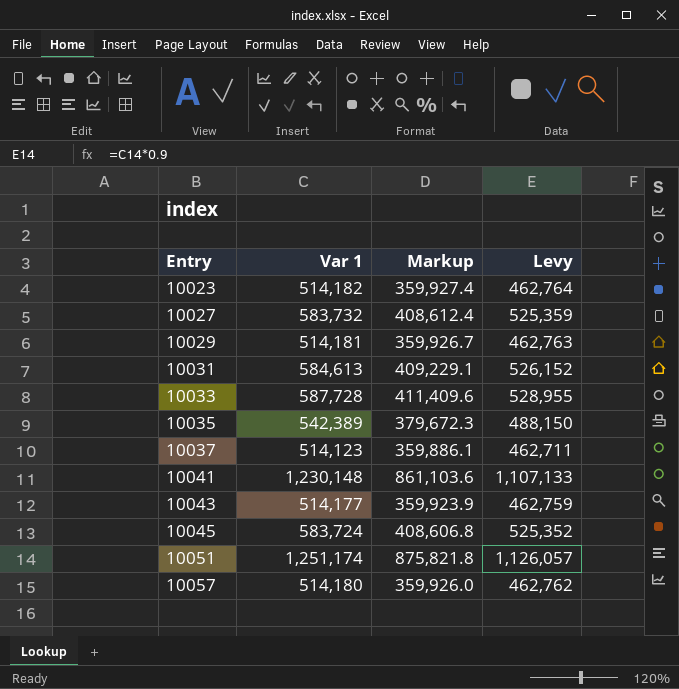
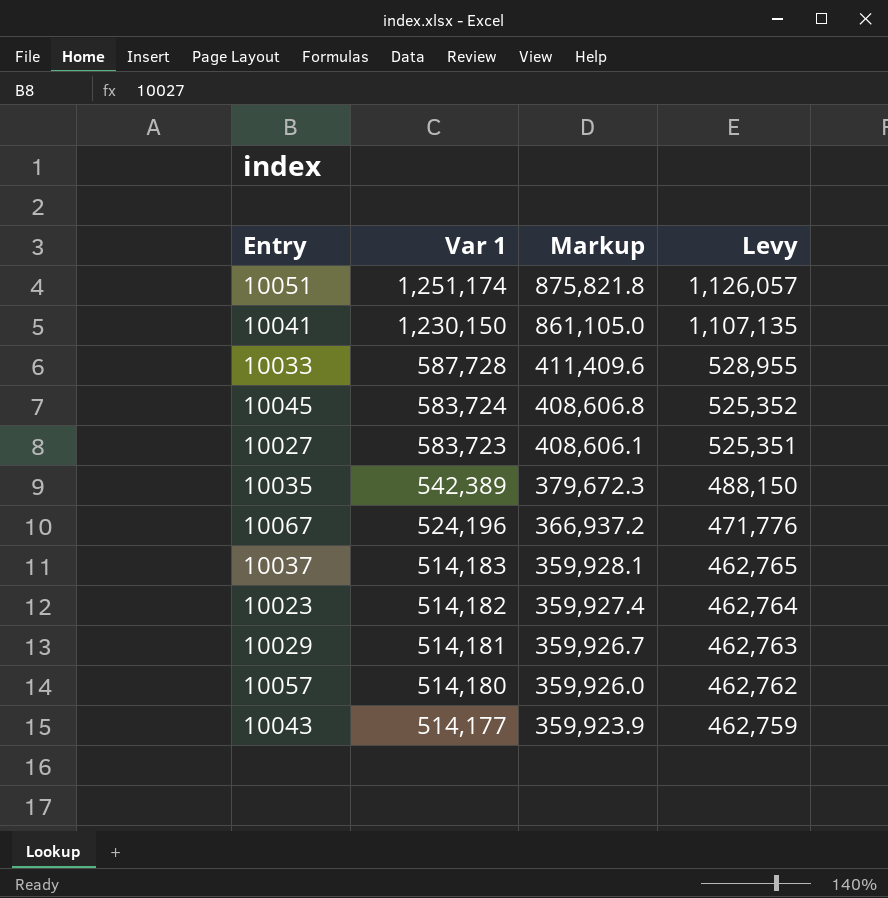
row order: Entry ascending -> Var 1 descending
row 10031: 584,613 | 409,229.1 | 526,152 -> none
10041 | Var 1: 1,230,148 -> 1,230,150
10041 | Markup: 861,103.6 -> 861,105.0
10041 | Levy: 1,107,133 -> 1,107,135
10027 | Var 1: 583,732 -> 583,723
10027 | Markup: 408,612.4 -> 408,606.1
10027 | Levy: 525,359 -> 525,351
row 10067: none -> 524,196 | 366,937.2 | 471,776
10037 | Var 1: 514,123 -> 514,183
10037 | Markup: 359,886.1 -> 359,928.1
10037 | Levy: 462,711 -> 462,765

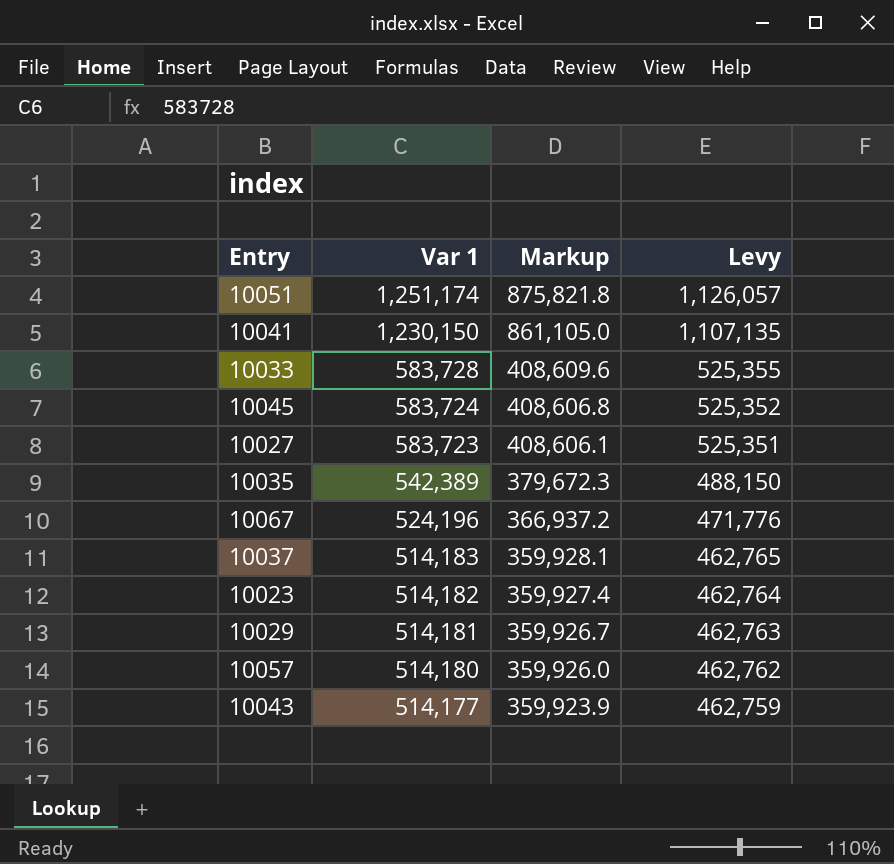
10033 | Var 1: 587,728 -> 583,728
10033 | Markup: 411,409.6 -> 408,609.6
10033 | Levy: 528,955 -> 525,355

